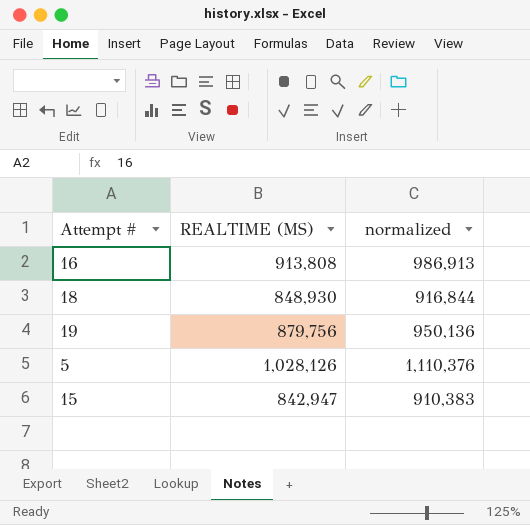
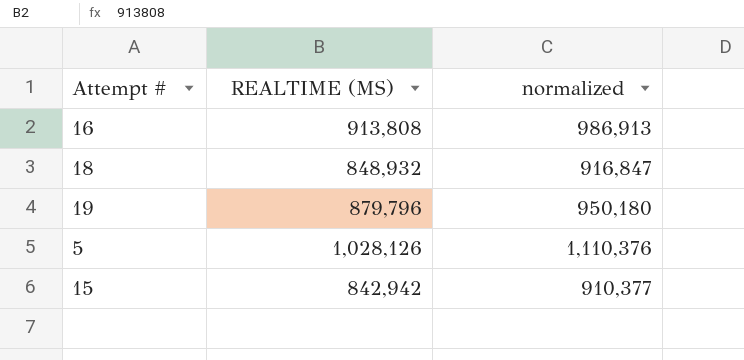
18 | REALTIME (MS): 848,930 -> 848,932
18 | normalized: 916,844 -> 916,847
19 | REALTIME (MS): 879,756 -> 879,796
19 | normalized: 950,136 -> 950,180
15 | REALTIME (MS): 842,947 -> 842,942
15 | normalized: 910,383 -> 910,377

